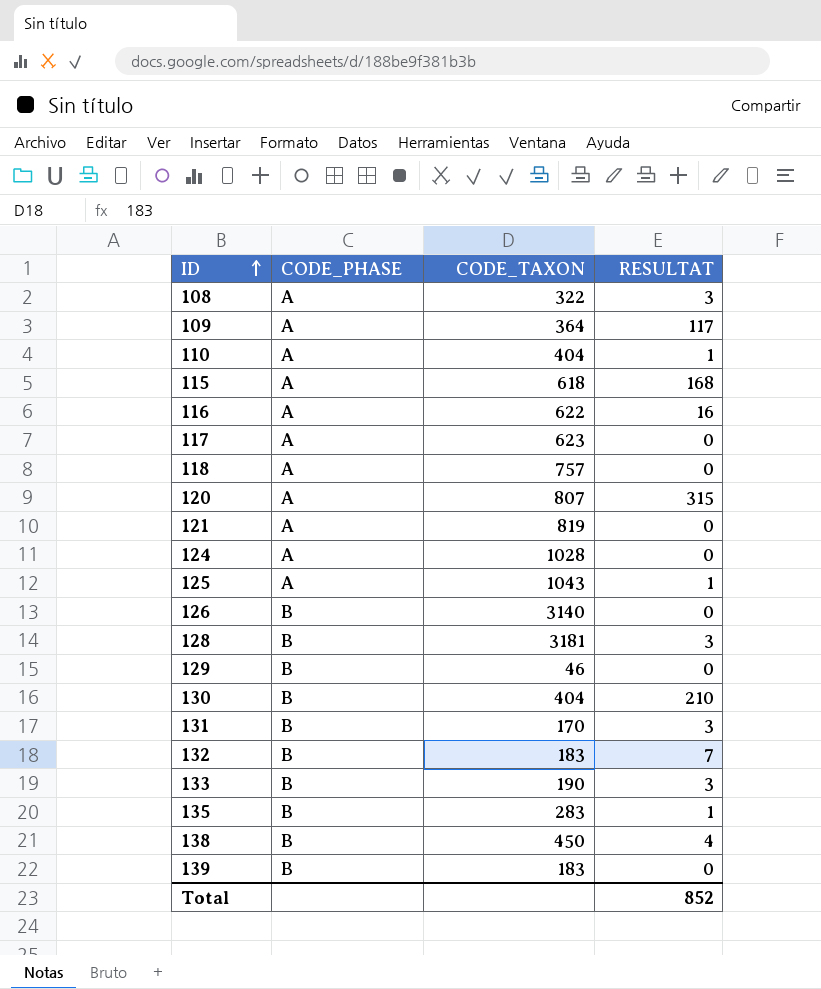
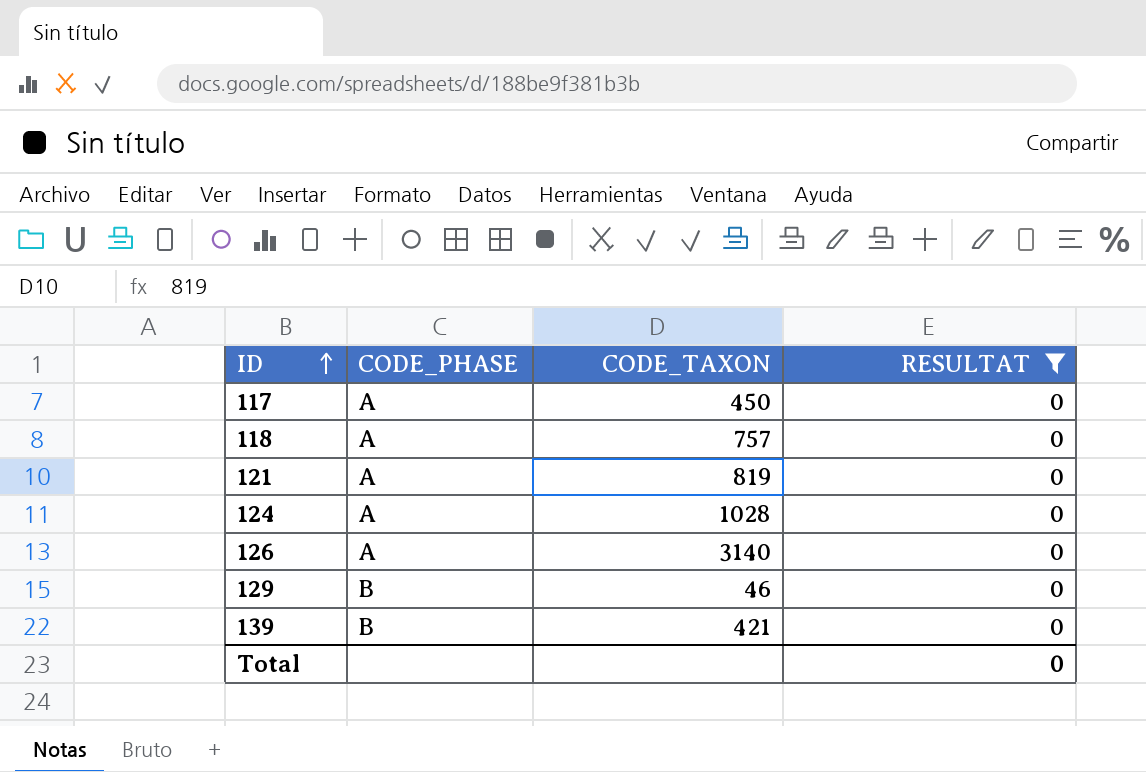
filter: none -> RESULTAT = 0
117 | CODE_TAXON: 623 -> 450
126 | CODE_PHASE: B -> A
139 | CODE_TAXON: 183 -> 421
Total | RESULTAT: 852 -> 0

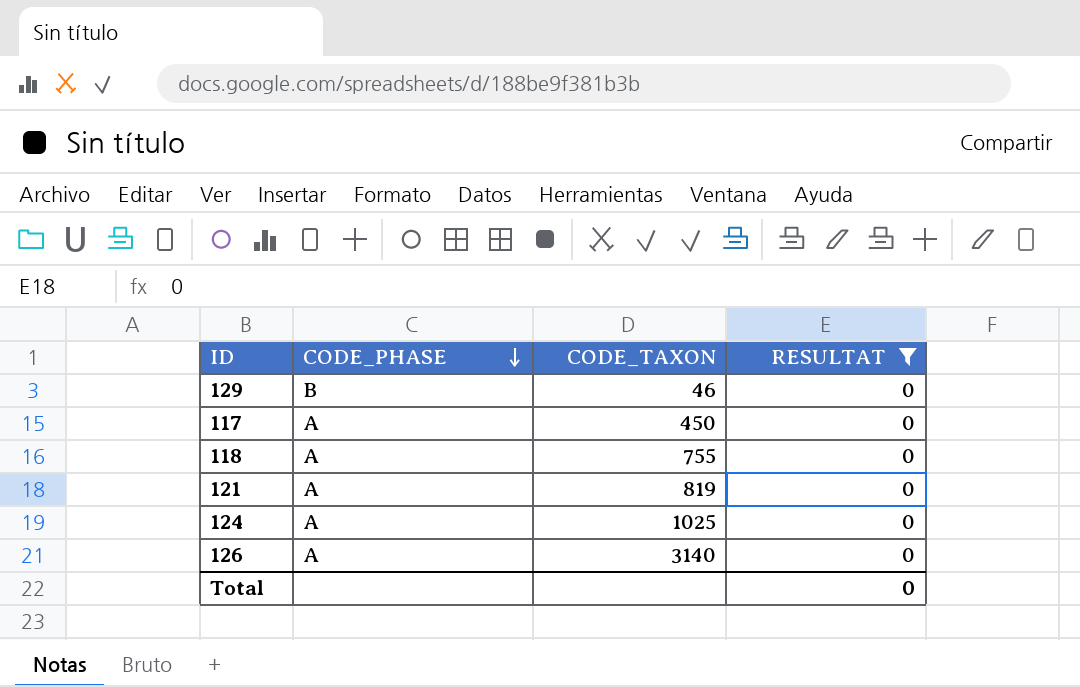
row order: ID ascending -> CODE_PHASE descending
row 139: B | 421 | 0 -> none
118 | CODE_TAXON: 757 -> 755
124 | CODE_TAXON: 1028 -> 1025

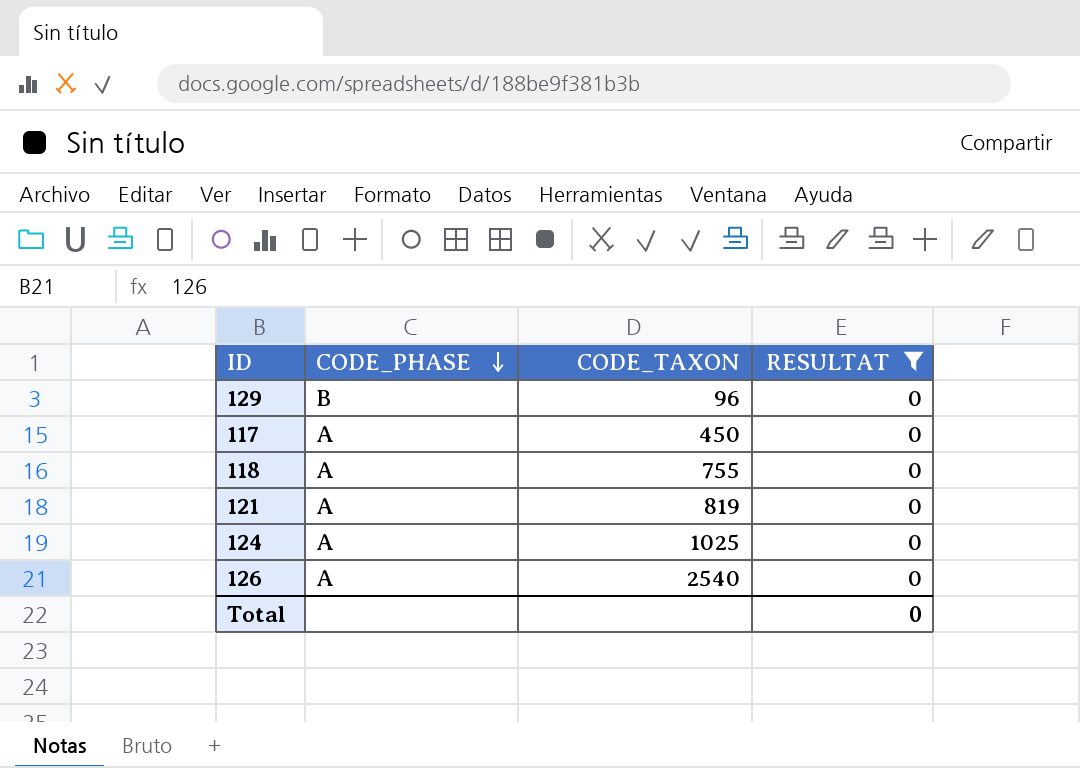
129 | CODE_TAXON: 46 -> 96
126 | CODE_TAXON: 3140 -> 2540

